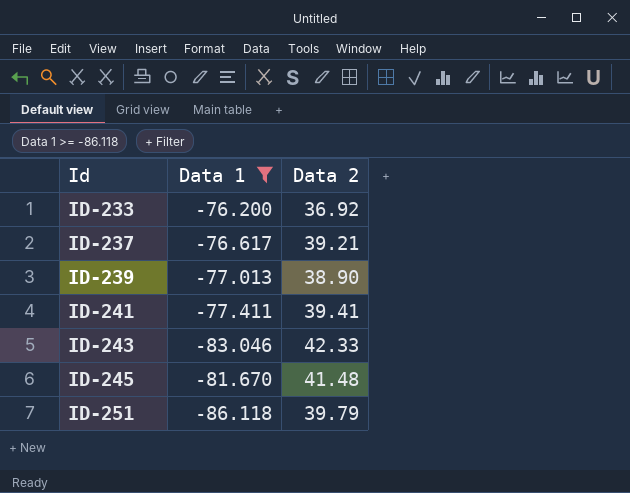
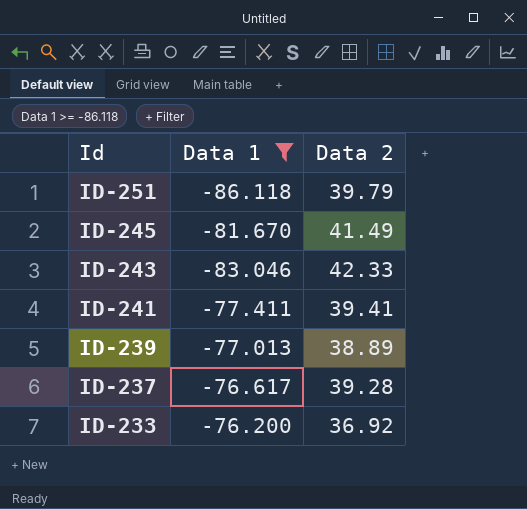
row order: Id ascending -> Id descending
ID-245 | Data 2: 41.48 -> 41.49
ID-239 | Data 2: 38.90 -> 38.89
ID-237 | Data 2: 39.21 -> 39.28

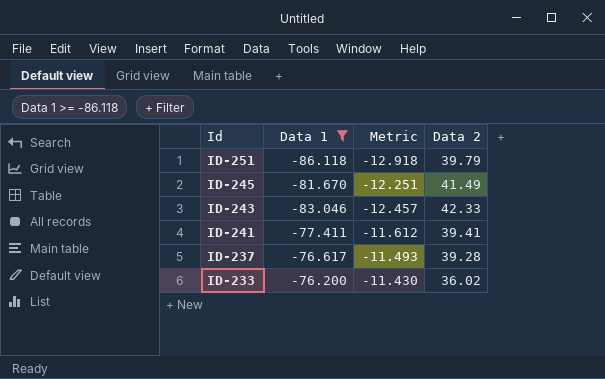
column Metric | formula: none -> [Data 1] * 0.15
row ID-239: -77.013 | 38.89 -> none
ID-233 | Data 2: 36.92 -> 36.02

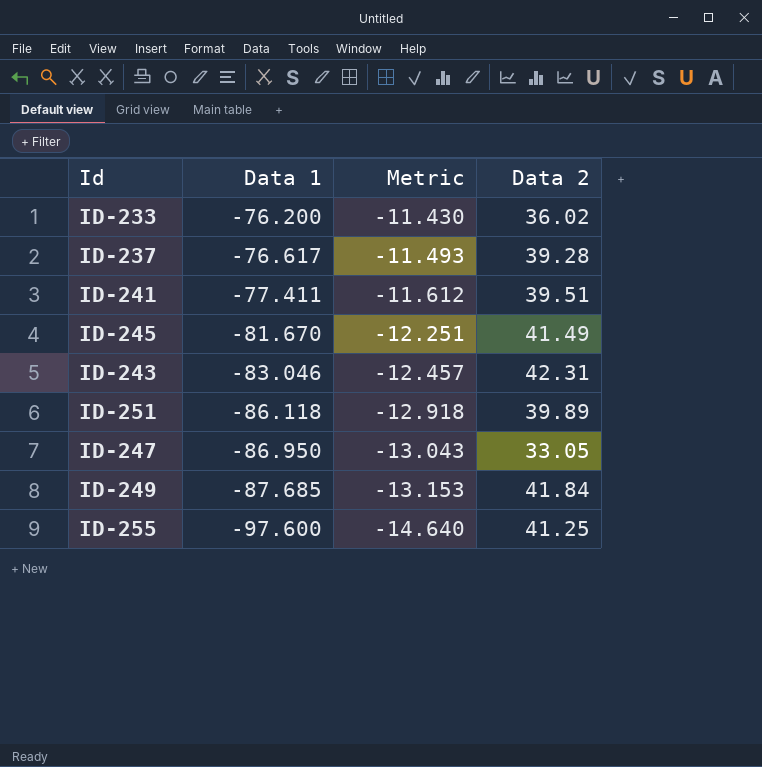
filter: Data 1 >= -86.118 -> none
row order: Id descending -> Data 1 descending
ID-241 | Data 2: 39.41 -> 39.51
ID-243 | Data 2: 42.33 -> 42.31
ID-251 | Data 2: 39.79 -> 39.89

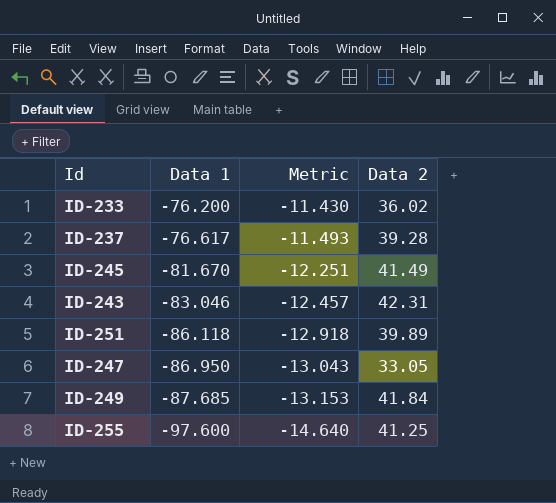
row ID-241: -77.411 | -11.612 | 39.51 -> none

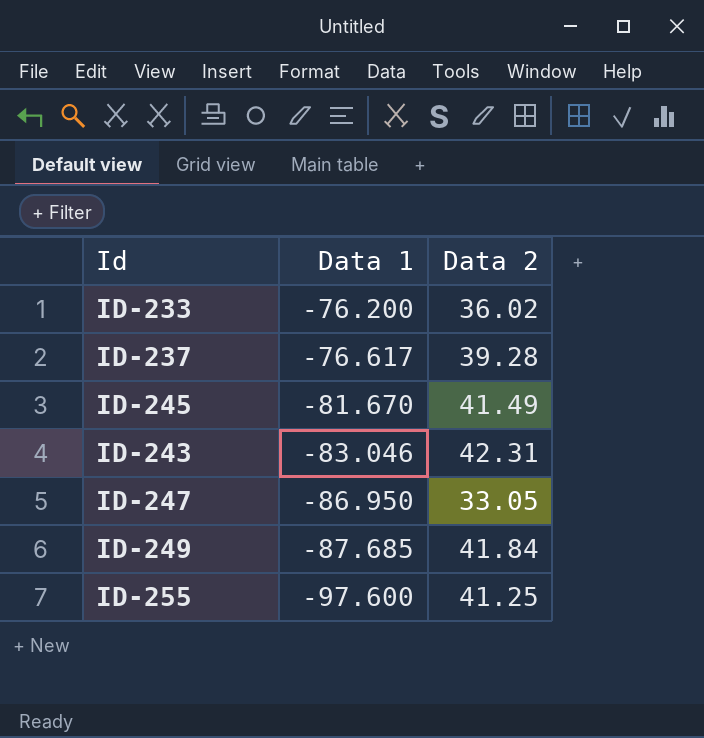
column Metric | formula: [Data 1] * 0.15 -> none
row ID-251: -86.118 | -12.918 | 39.89 -> none

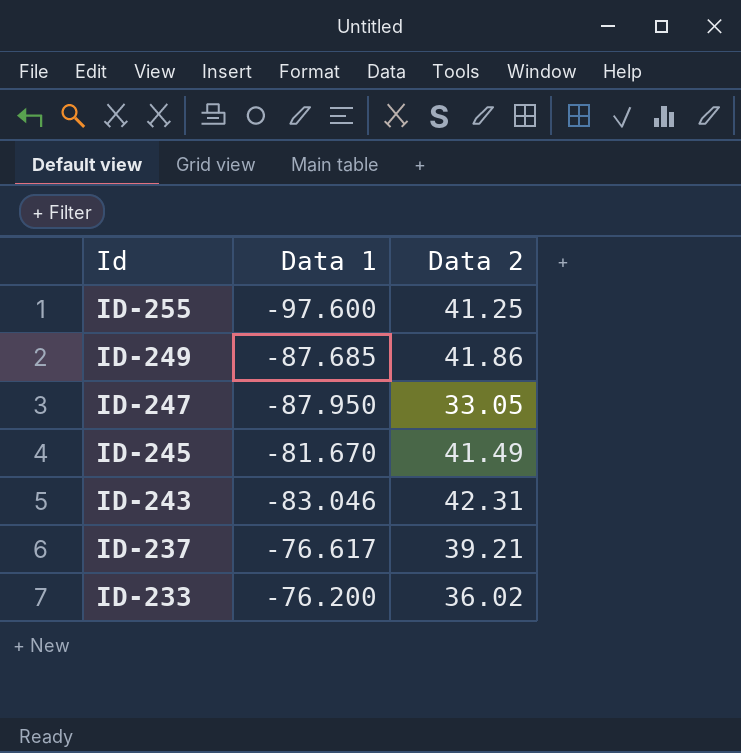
row order: Data 1 descending -> Id descending
ID-249 | Data 2: 41.84 -> 41.86
ID-247 | Data 1: -86.950 -> -87.950
ID-237 | Data 2: 39.28 -> 39.21

